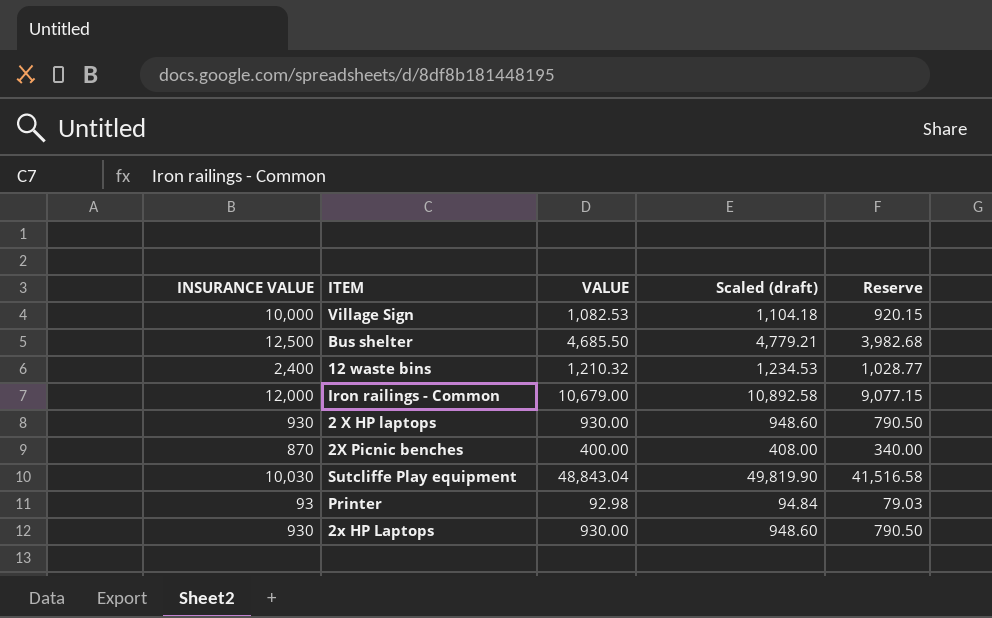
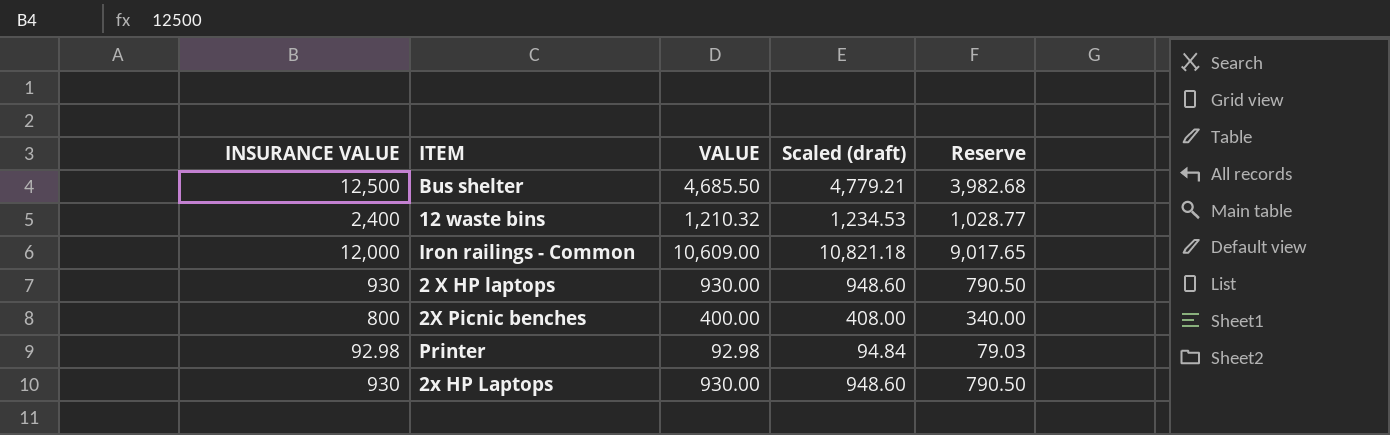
row Village Sign: 10,000 | 1,082.53 | 1,104.18 | 920.15 -> none
row Sutcliffe Play equipment: 10,030 | 48,843.04 | 49,819.90 | 41,516.58 -> none
Iron railings - Common | VALUE: 10,679.00 -> 10,609.00
Iron railings - Common | Scaled (draft): 10,892.58 -> 10,821.18
Iron railings - Common | Reserve: 9,077.15 -> 9,017.65
2X Picnic benches | INSURANCE VALUE: 870 -> 800
Printer | INSURANCE VALUE: 93 -> 92.98

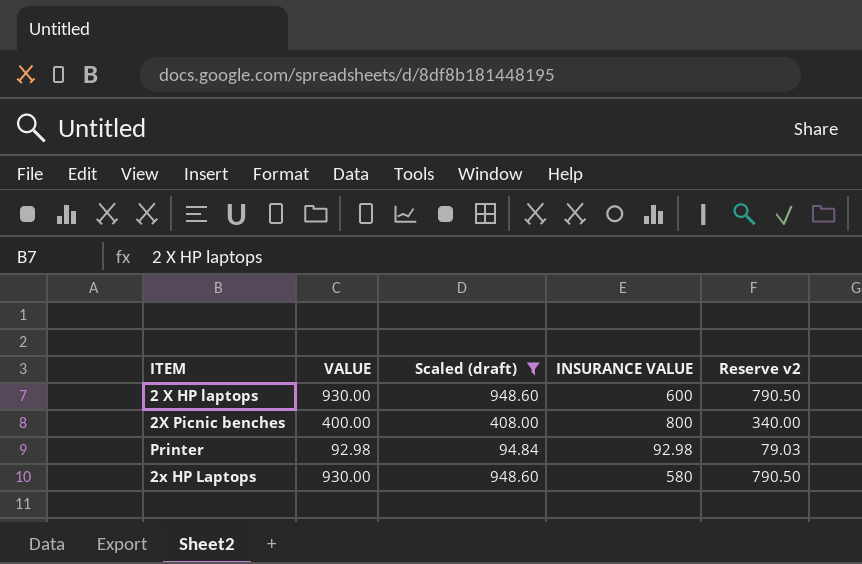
filter: none -> Scaled (draft) <= 948.60
column INSURANCE VALUE | position: 1 -> 4
column name: Reserve -> Reserve v2
2 X HP laptops | INSURANCE VALUE: 930 -> 600
2x HP Laptops | INSURANCE VALUE: 930 -> 580

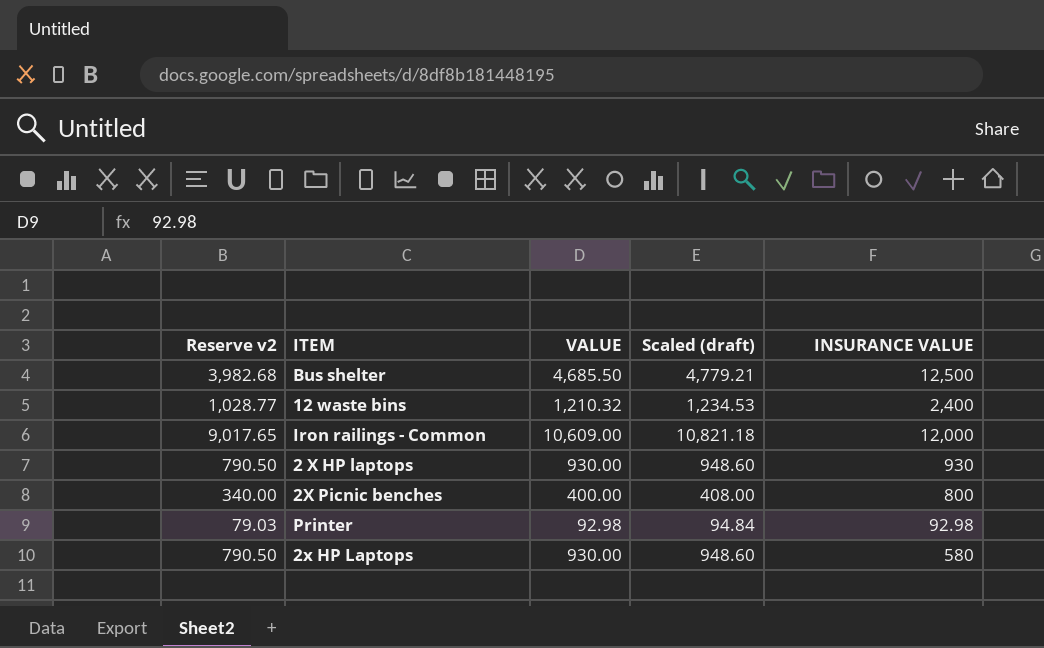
filter: Scaled (draft) <= 948.60 -> none
column Reserve v2 | position: 5 -> 1
2 X HP laptops | INSURANCE VALUE: 600 -> 930

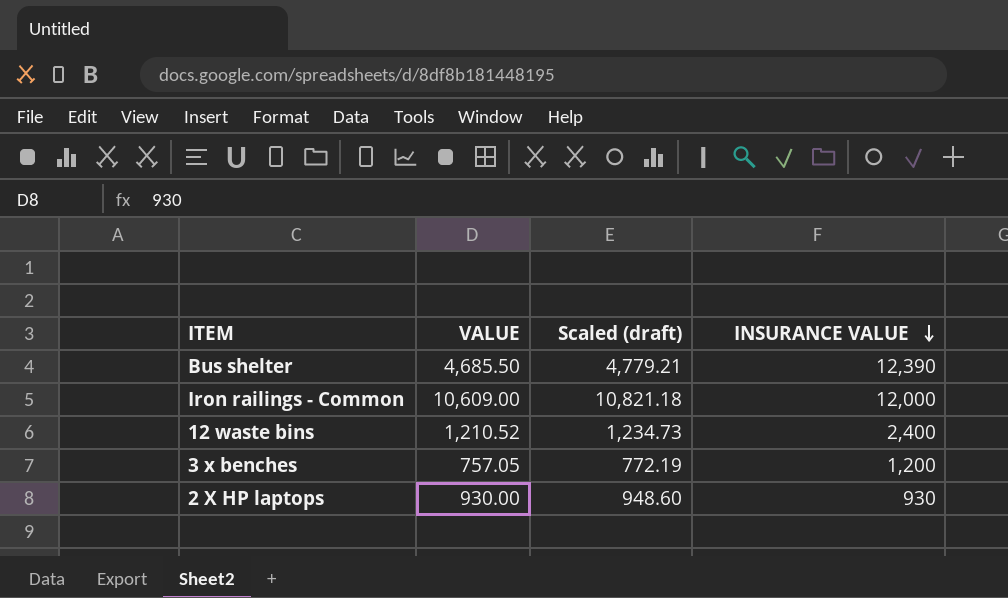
row order: none -> INSURANCE VALUE descending
column Reserve v2 | formula: [VALUE] * 0.85 -> none
row 2X Picnic benches: 340.00 | 400.00 | 408.00 | 800 -> none
row Printer: 79.03 | 92.98 | 94.84 | 92.98 -> none
row 2x HP Laptops: 790.50 | 930.00 | 948.60 | 580 -> none
Bus shelter | INSURANCE VALUE: 12,500 -> 12,390
12 waste bins | VALUE: 1,210.32 -> 1,210.52
12 waste bins | Scaled (draft): 1,234.53 -> 1,234.73
row 3 x benches: none -> 757.05 | 772.19 | 1,200

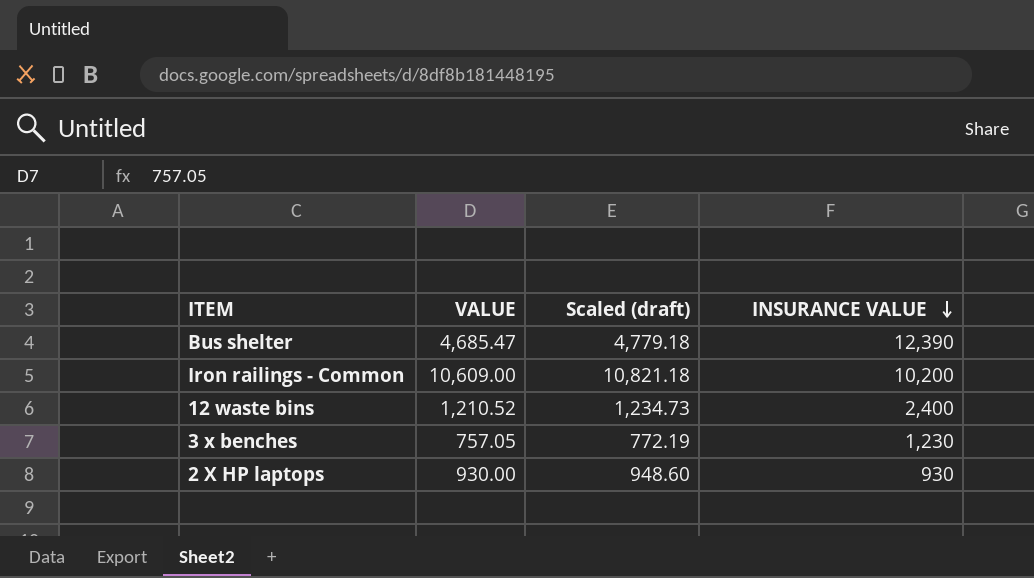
Bus shelter | VALUE: 4,685.50 -> 4,685.47
Bus shelter | Scaled (draft): 4,779.21 -> 4,779.18
Iron railings - Common | INSURANCE VALUE: 12,000 -> 10,200
3 x benches | INSURANCE VALUE: 1,200 -> 1,230

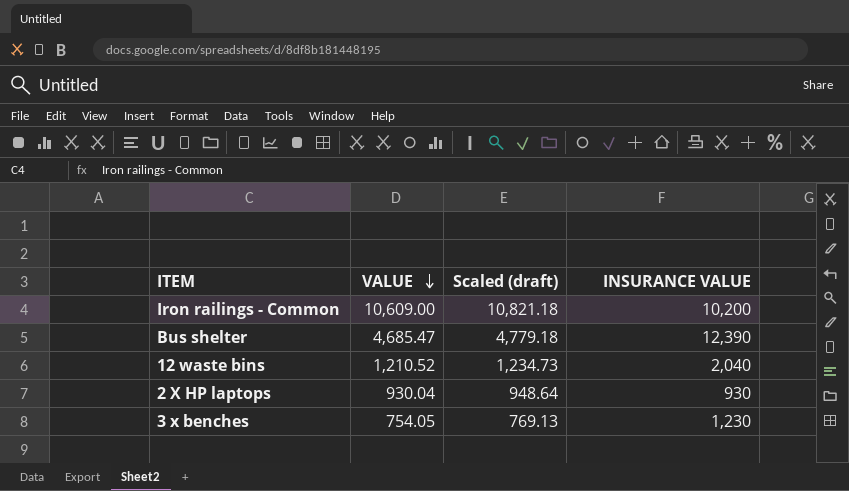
row order: INSURANCE VALUE descending -> VALUE descending
12 waste bins | INSURANCE VALUE: 2,400 -> 2,040
2 X HP laptops | VALUE: 930.00 -> 930.04
2 X HP laptops | Scaled (draft): 948.60 -> 948.64
3 x benches | VALUE: 757.05 -> 754.05
3 x benches | Scaled (draft): 772.19 -> 769.13

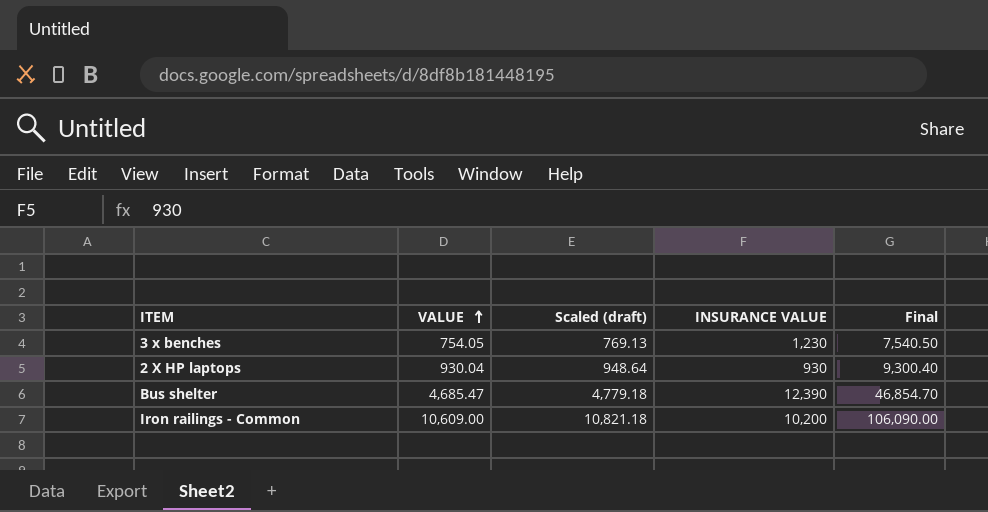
row order: VALUE descending -> VALUE ascending
column Final | formula: none -> [VALUE] * 10
row 12 waste bins: 1,210.52 | 1,234.73 | 2,040 -> none

